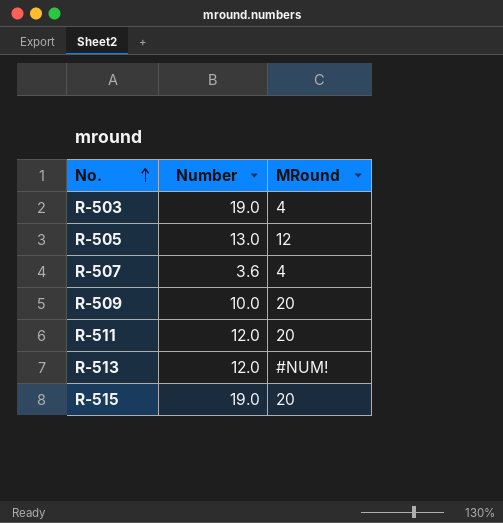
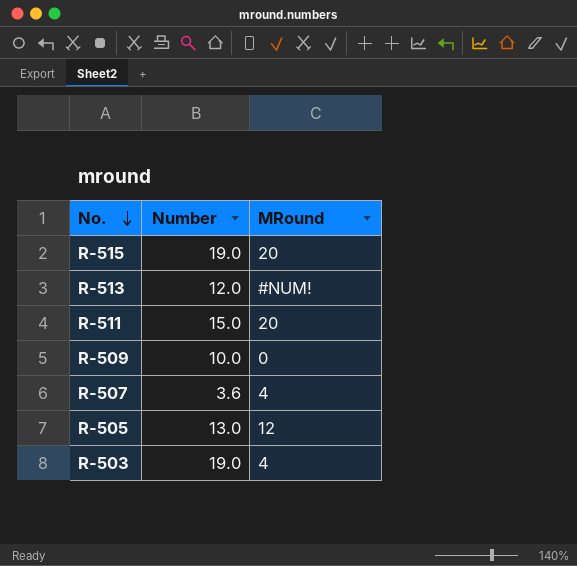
row order: No. ascending -> No. descending
R-511 | Number: 12.0 -> 15.0
R-509 | MRound: 20 -> 0

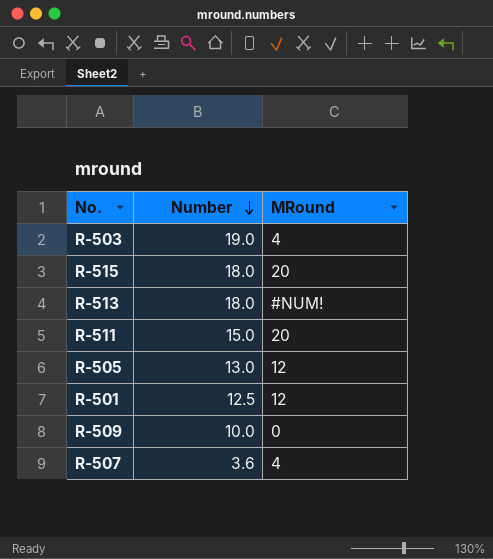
row order: No. descending -> Number descending
R-515 | Number: 19.0 -> 18.0
R-513 | Number: 12.0 -> 18.0
row R-501: none -> 12.5 | 12

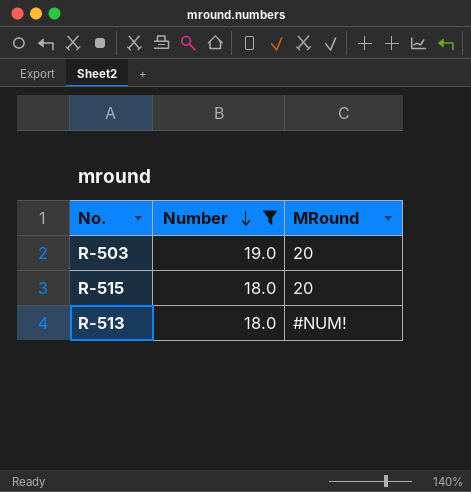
filter: none -> Number >= 18.0
R-503 | MRound: 4 -> 20

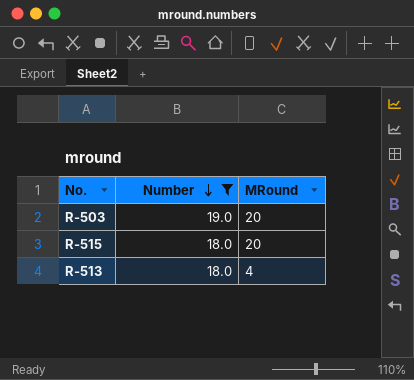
R-513 | MRound: #NUM! -> 4

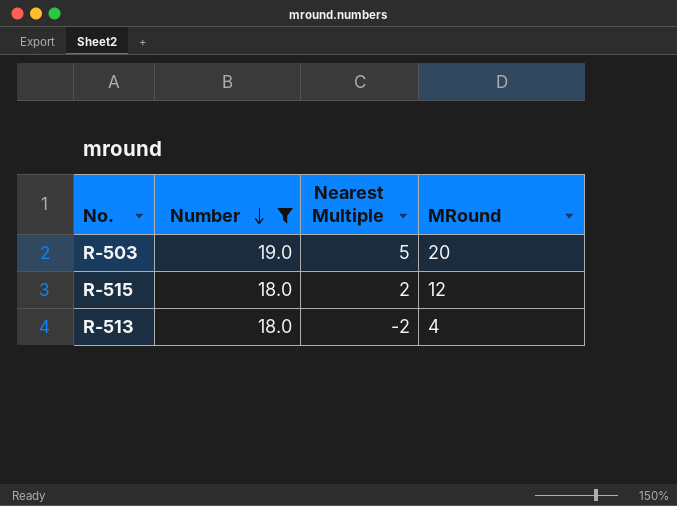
column Nearest Multiple | position: none -> 3
R-515 | MRound: 20 -> 12

